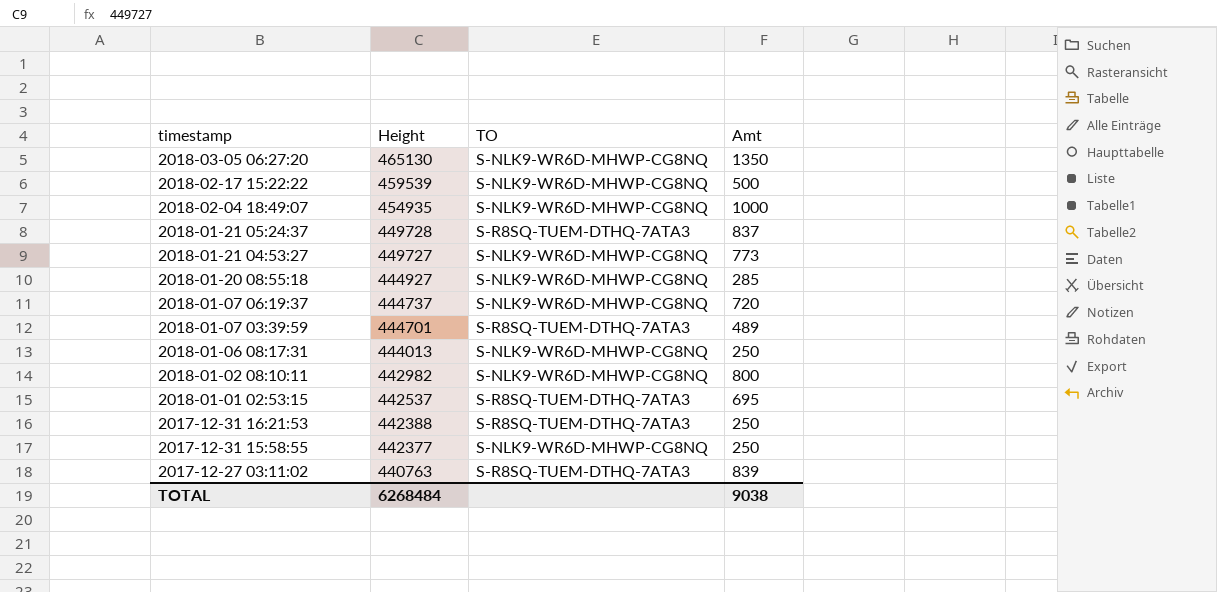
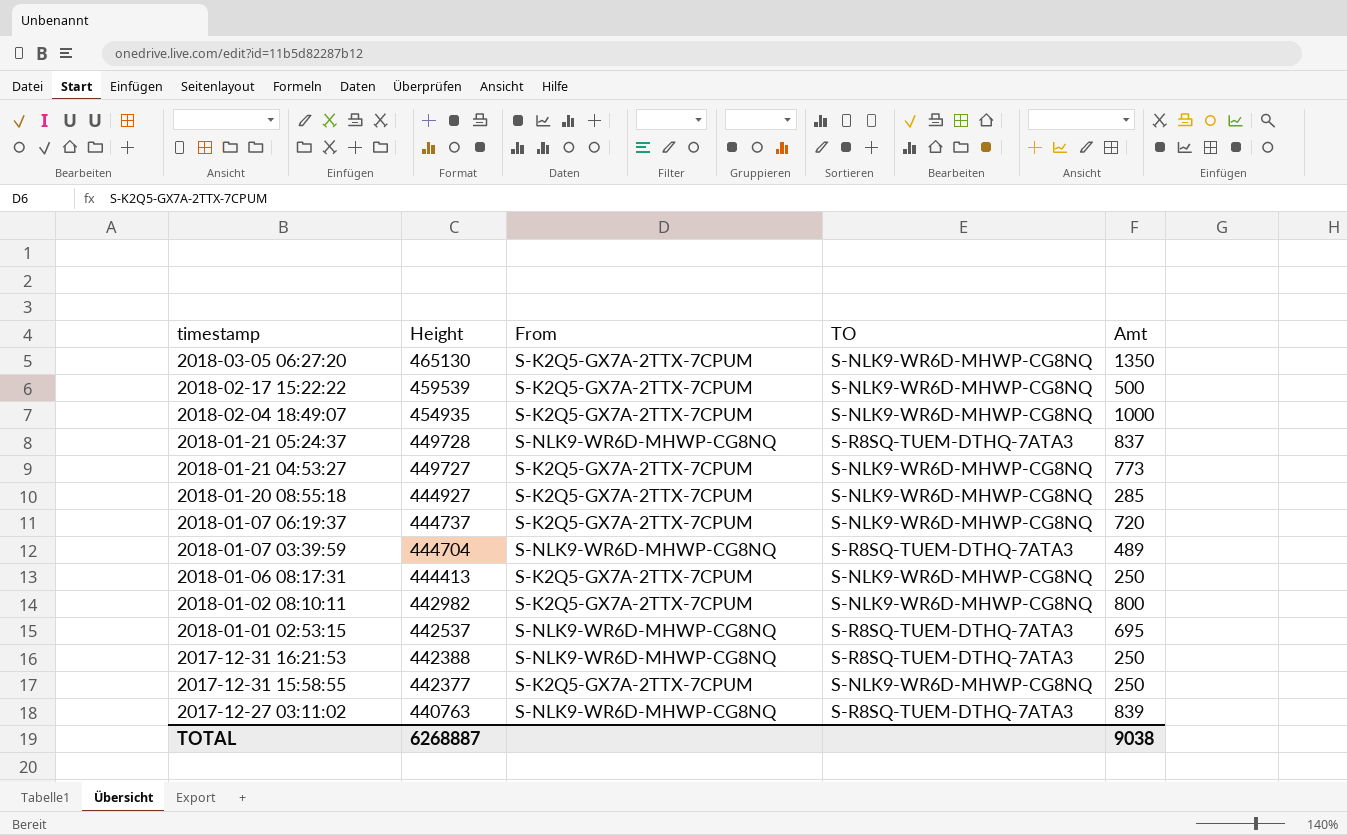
column From | position: none -> 3
2018-01-07 03:39:59 | Height: 444701 -> 444704
2018-01-06 08:17:31 | Height: 444013 -> 444413
TOTAL | Height: 6268484 -> 6268887

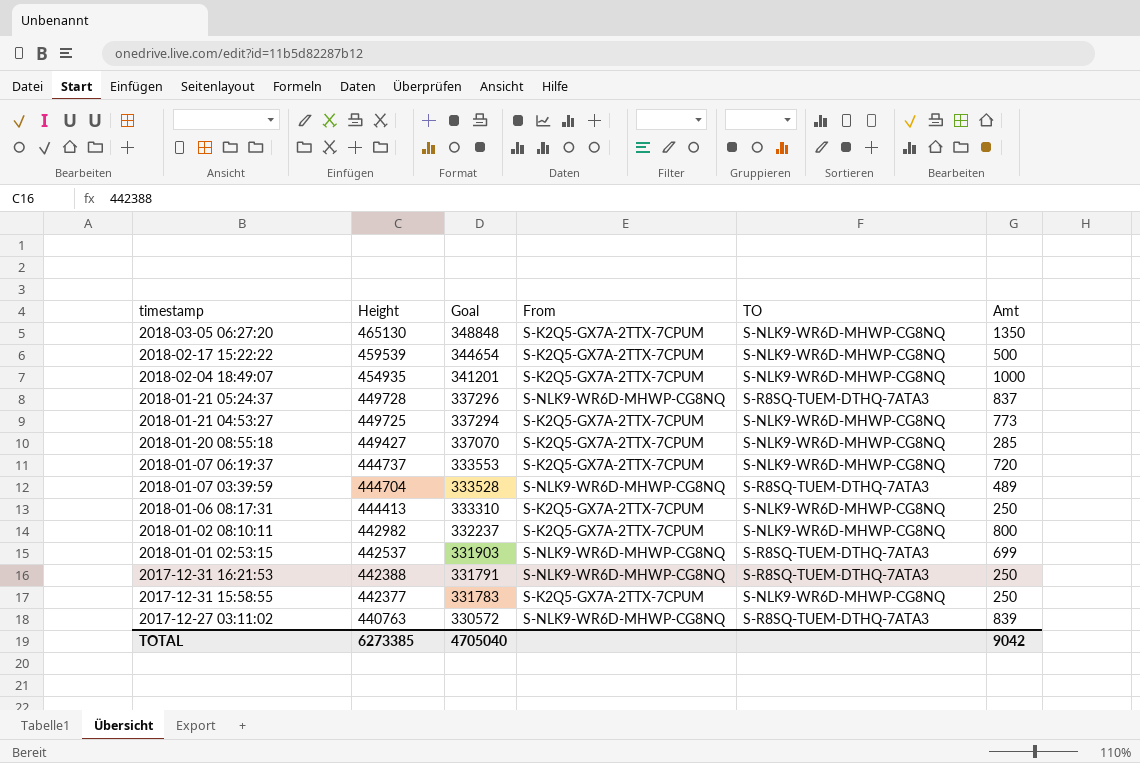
column Goal | formula: none -> [Height] * 0.75
2018-01-21 04:53:27 | Height: 449727 -> 449725
2018-01-20 08:55:18 | Height: 444927 -> 449427
2018-01-01 02:53:15 | Amt: 695 -> 699
TOTAL | Height: 6268887 -> 6273385
TOTAL | Amt: 9038 -> 9042

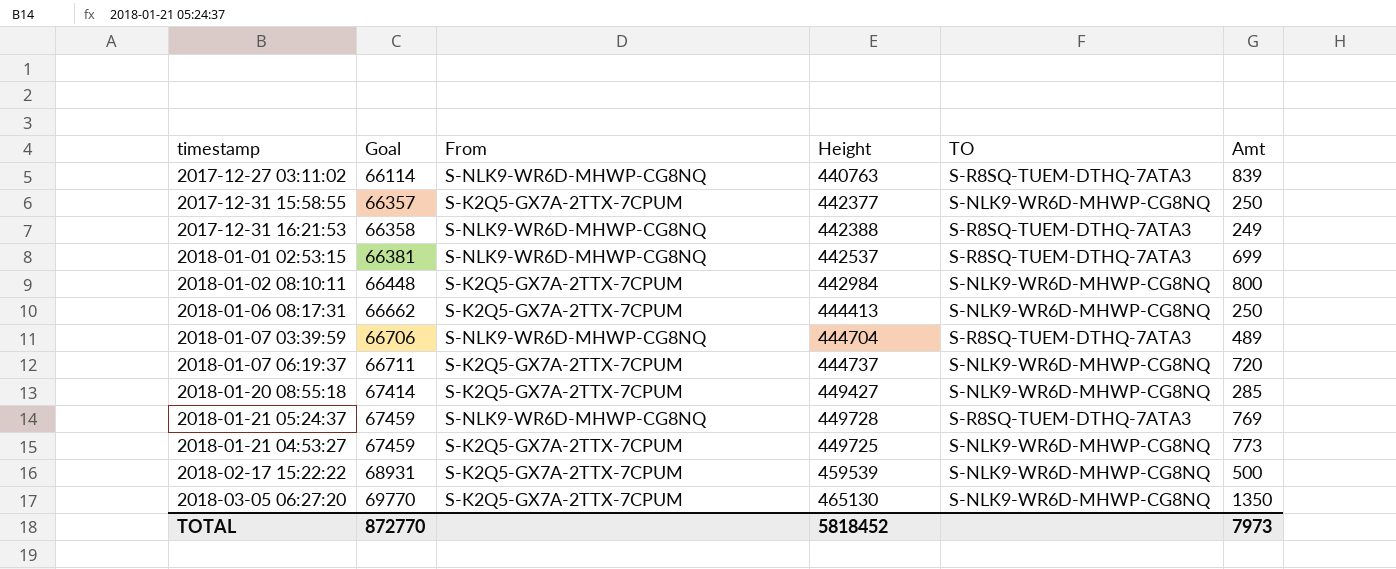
row order: timestamp descending -> Goal ascending
column Goal | formula: [Height] * 0.75 -> [Height] * 0.15
column Height | position: 2 -> 4
row 2018-02-04 18:49:07: 454935 | 341201 | S-K2Q5-GX7A-2TTX-7CPUM | S-NLK9-WR6D-MHWP-CG8NQ | 1000 -> none
2017-12-31 16:21:53 | Amt: 250 -> 249
2018-01-02 08:10:11 | Height: 442982 -> 442984
2018-01-21 05:24:37 | Amt: 837 -> 769
TOTAL | Goal: 4705040 -> 872770
TOTAL | Height: 6273385 -> 5818452
TOTAL | Amt: 9042 -> 7973

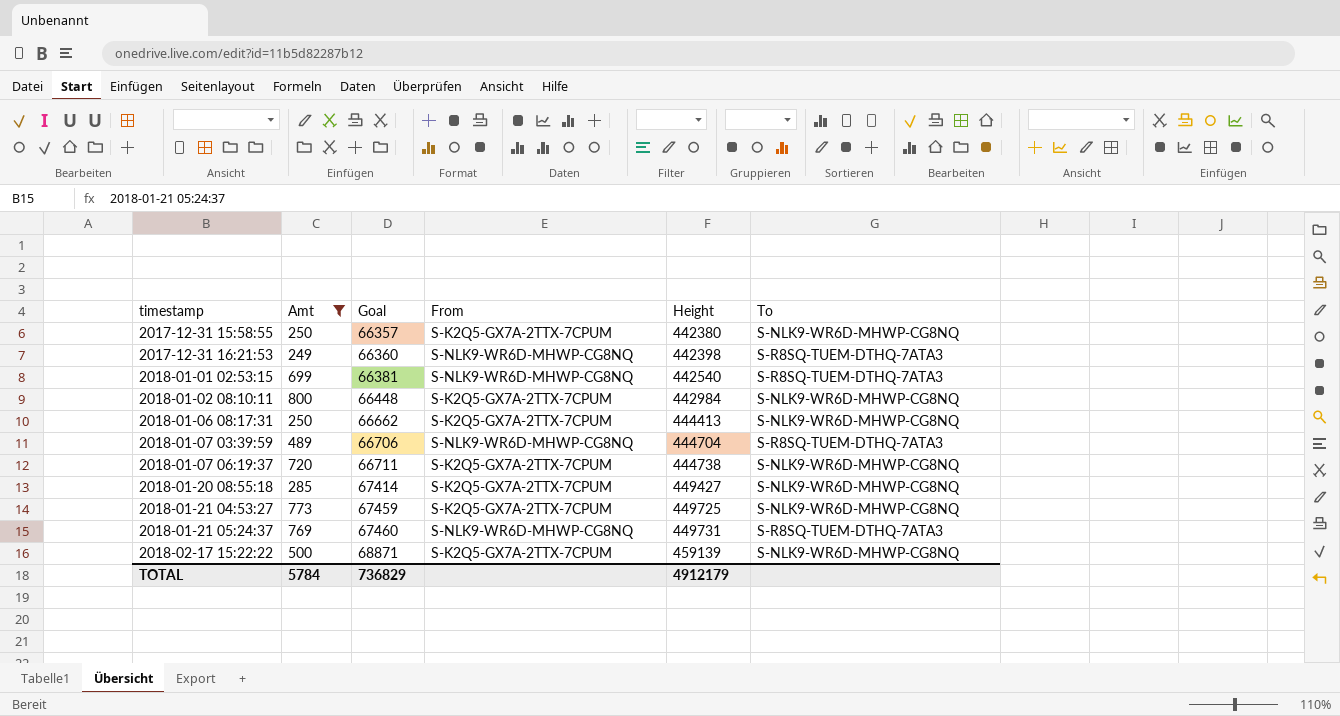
filter: none -> Amt <= 800
row order: Goal ascending -> timestamp ascending
column Amt | position: 6 -> 2
column name: TO -> To
2017-12-31 15:58:55 | Height: 442377 -> 442380
2017-12-31 16:21:53 | Goal: 66358 -> 66360
2017-12-31 16:21:53 | Height: 442388 -> 442398
2018-01-01 02:53:15 | Height: 442537 -> 442540
2018-01-07 06:19:37 | Height: 444737 -> 444738
2018-01-21 05:24:37 | Goal: 67459 -> 67460
2018-01-21 05:24:37 | Height: 449728 -> 449731
2018-02-17 15:22:22 | Goal: 68931 -> 68871
2018-02-17 15:22:22 | Height: 459539 -> 459139
TOTAL | Amt: 7973 -> 5784
TOTAL | Goal: 872770 -> 736829
TOTAL | Height: 5818452 -> 4912179

